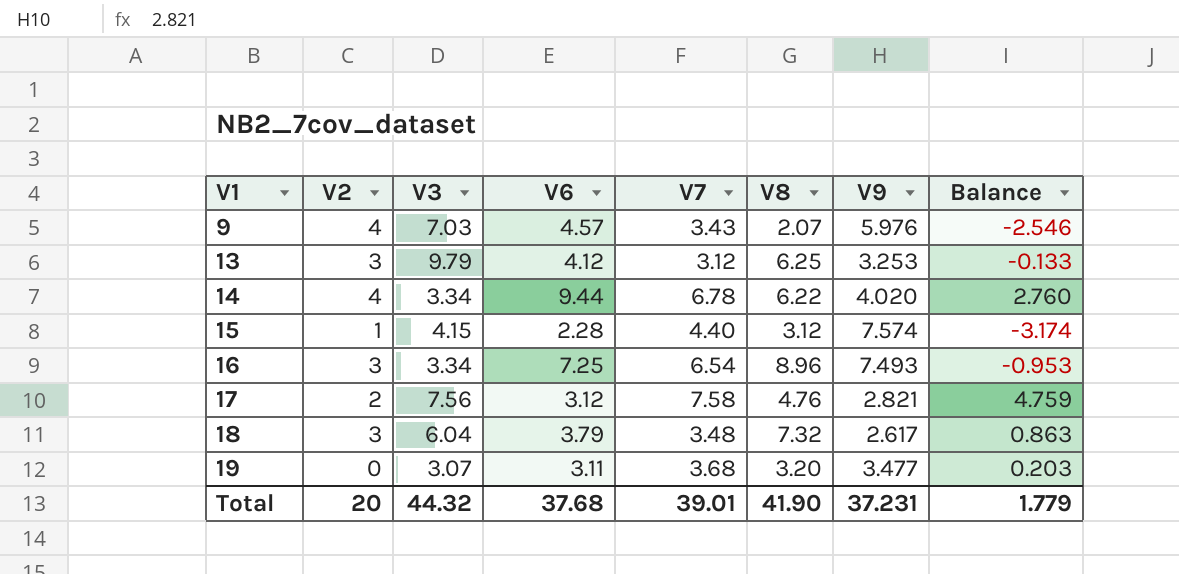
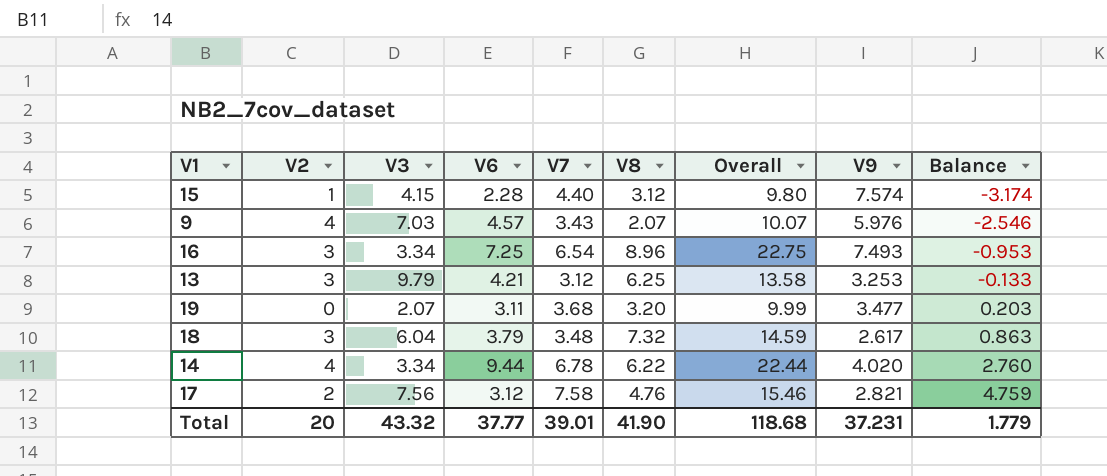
row order: V1 ascending -> Balance ascending
column Overall | formula: none -> [V6] + [V7] + [V8]
13 | V6: 4.12 -> 4.21
19 | V3: 3.07 -> 2.07
Total | V3: 44.32 -> 43.32
Total | V6: 37.68 -> 37.77

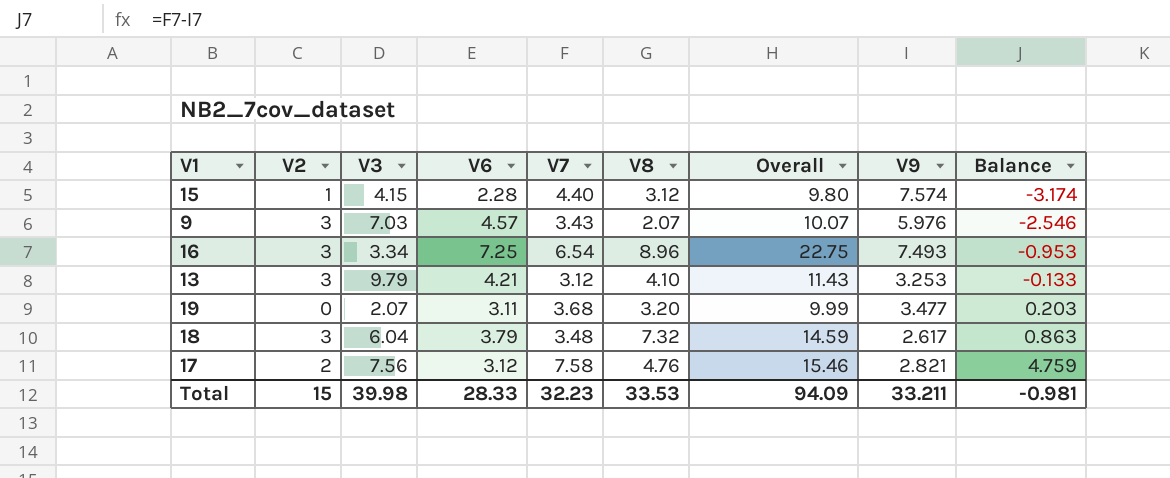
row 14: 4 | 3.34 | 9.44 | 6.78 | 6.22 | 22.44 | 4.020 | 2.760 -> none
9 | V2: 4 -> 3
13 | V8: 6.25 -> 4.10
13 | Overall: 13.58 -> 11.43
Total | V2: 20 -> 15
Total | V3: 43.32 -> 39.98
Total | V6: 37.77 -> 28.33
Total | V7: 39.01 -> 32.23
Total | V8: 41.90 -> 33.53
Total | Overall: 118.68 -> 94.09
Total | V9: 37.231 -> 33.211
Total | Balance: 1.779 -> -0.981

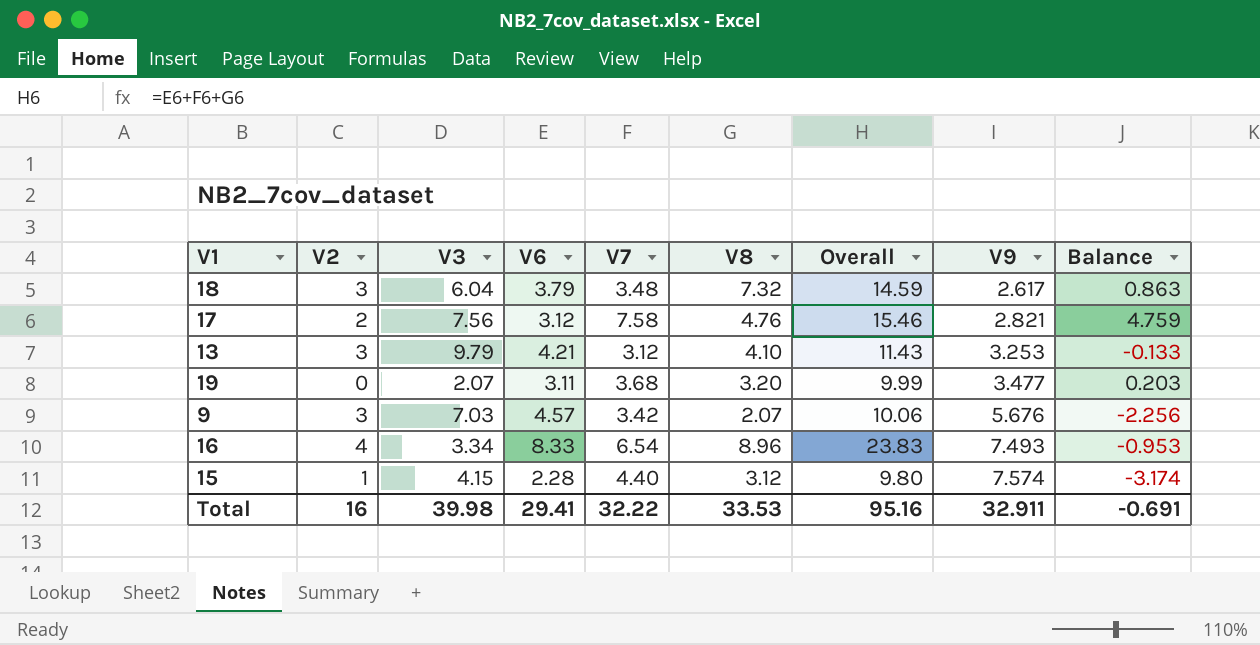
row order: Balance ascending -> V9 ascending
9 | V7: 3.43 -> 3.42
9 | Overall: 10.07 -> 10.06
9 | V9: 5.976 -> 5.676
9 | Balance: -2.546 -> -2.256
16 | V2: 3 -> 4
16 | V6: 7.25 -> 8.33
16 | Overall: 22.75 -> 23.83
Total | V2: 15 -> 16
Total | V6: 28.33 -> 29.41
Total | V7: 32.23 -> 32.22
Total | Overall: 94.09 -> 95.16
Total | V9: 33.211 -> 32.911
Total | Balance: -0.981 -> -0.691

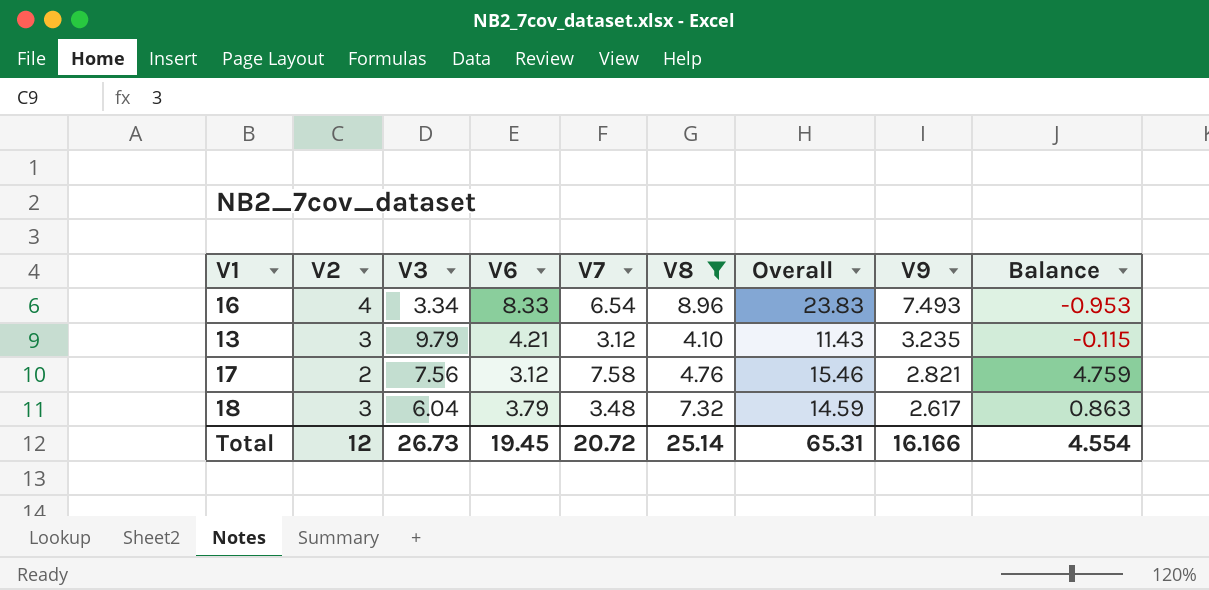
filter: none -> V8 >= 4.10
row order: V9 ascending -> V9 descending
13 | V9: 3.253 -> 3.235
13 | Balance: -0.133 -> -0.115
Total | V2: 16 -> 12
Total | V3: 39.98 -> 26.73
Total | V6: 29.41 -> 19.45
Total | V7: 32.22 -> 20.72
Total | V8: 33.53 -> 25.14
Total | Overall: 95.16 -> 65.31
Total | V9: 32.911 -> 16.166
Total | Balance: -0.691 -> 4.554

